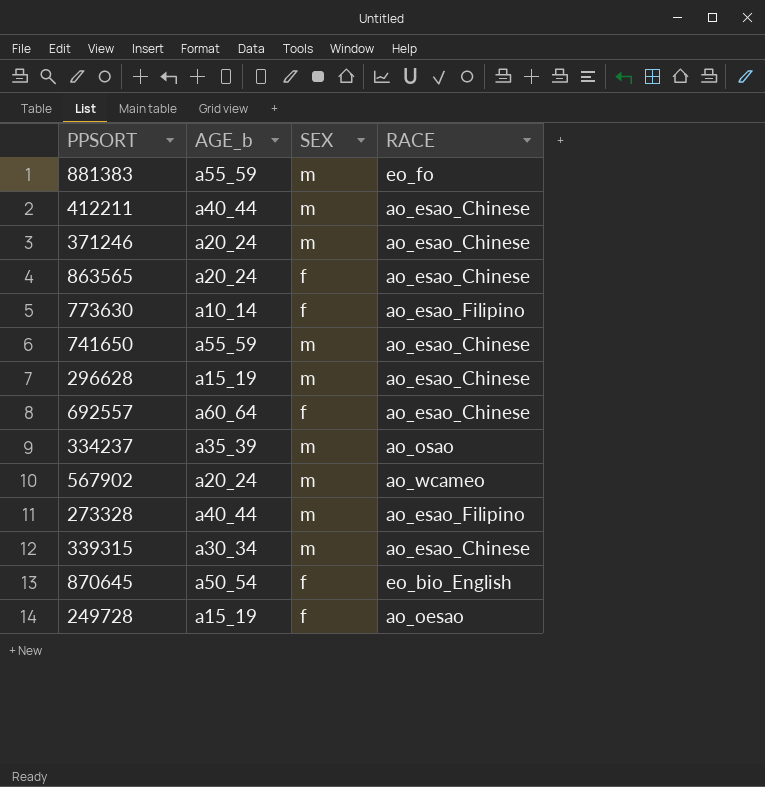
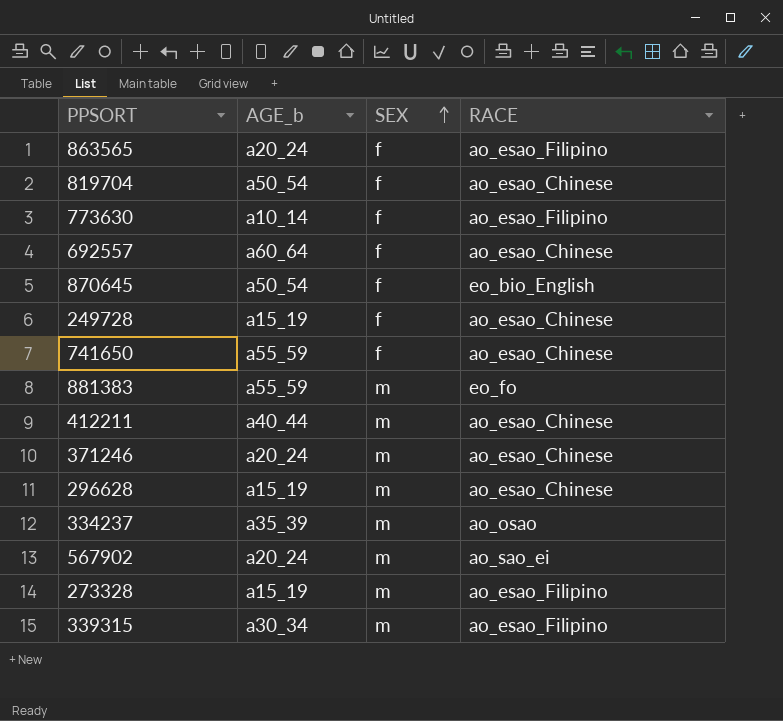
row order: none -> SEX ascending
863565 | RACE: ao_esao_Chinese -> ao_esao_Filipino
row 819704: none -> a50_54 | f | ao_esao_Chinese
249728 | RACE: ao_oesao -> ao_esao_Chinese
741650 | SEX: m -> f
567902 | RACE: ao_wcameo -> ao_sao_ei
273328 | AGE_b: a40_44 -> a15_19
339315 | RACE: ao_esao_Chinese -> ao_esao_Filipino

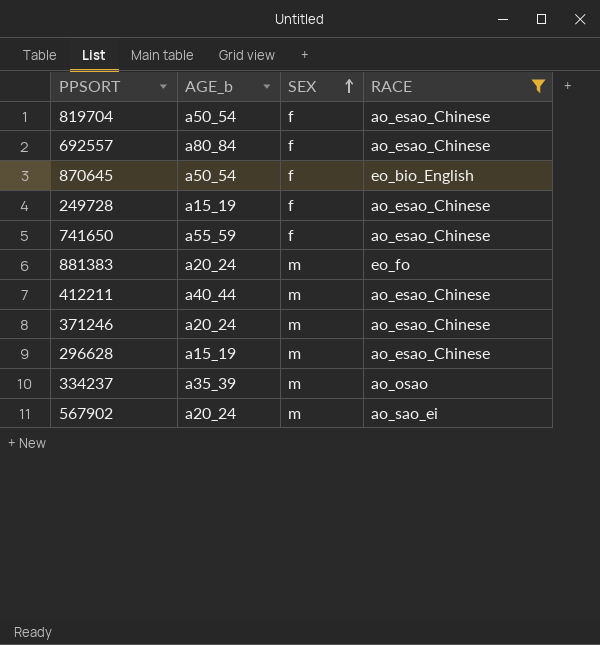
filter: none -> RACE != ao_esao_Filipino
692557 | AGE_b: a60_64 -> a80_84
881383 | AGE_b: a55_59 -> a20_24

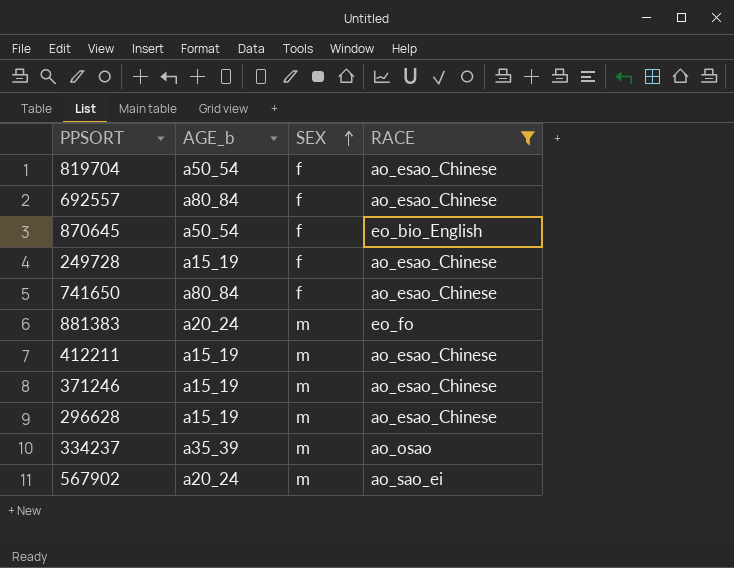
741650 | AGE_b: a55_59 -> a80_84
412211 | AGE_b: a40_44 -> a15_19
371246 | AGE_b: a20_24 -> a15_19

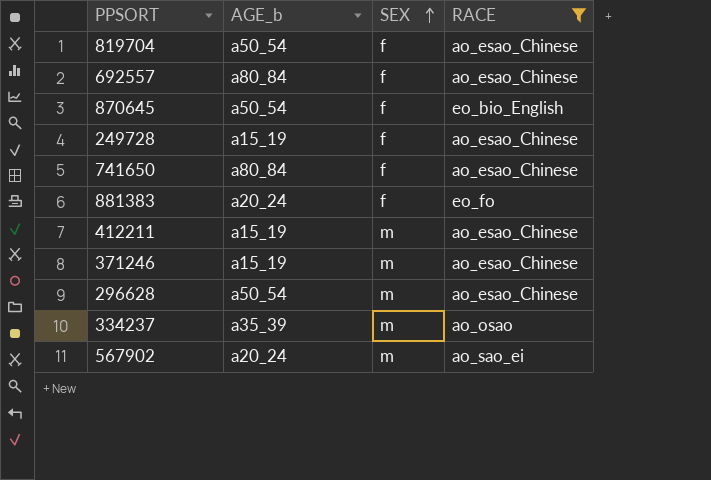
881383 | SEX: m -> f
296628 | AGE_b: a15_19 -> a50_54

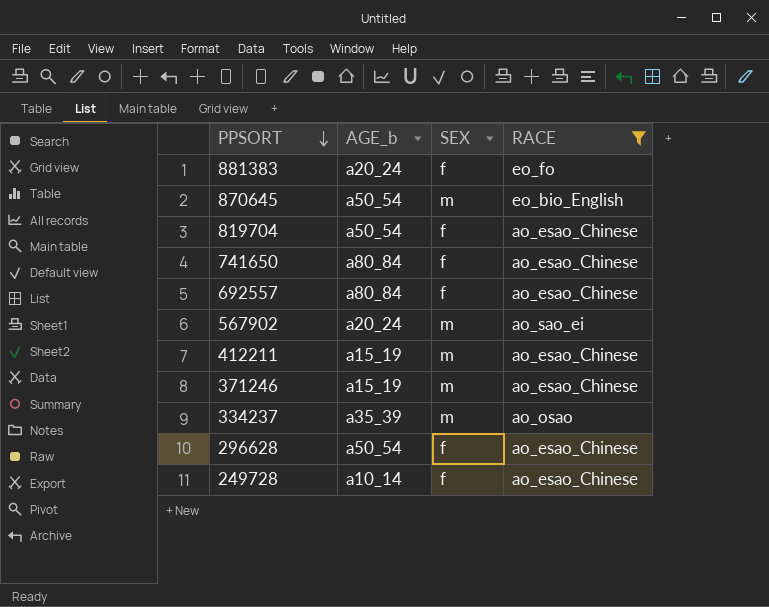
row order: SEX ascending -> PPSORT descending
870645 | SEX: f -> m
296628 | SEX: m -> f
249728 | AGE_b: a15_19 -> a10_14

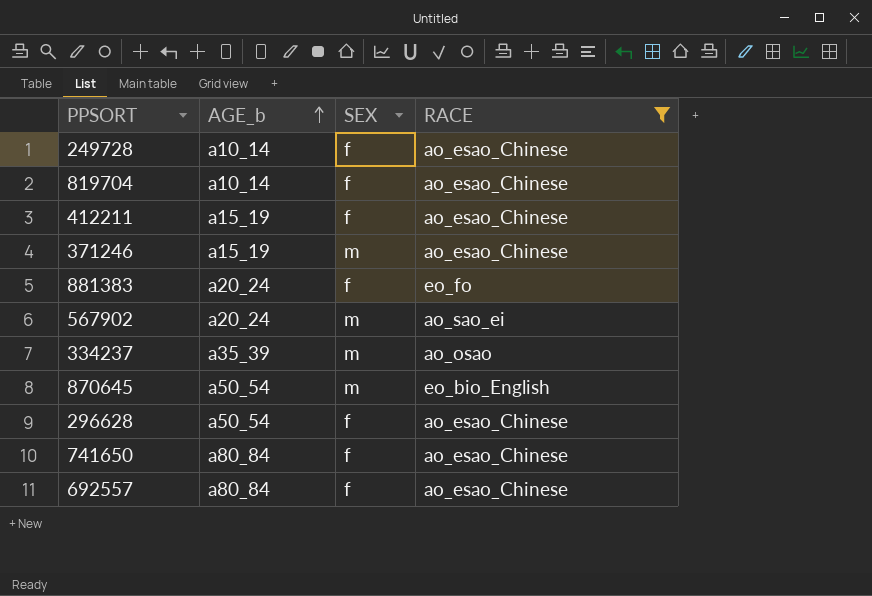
row order: PPSORT descending -> AGE_b ascending
819704 | AGE_b: a50_54 -> a10_14
412211 | SEX: m -> f

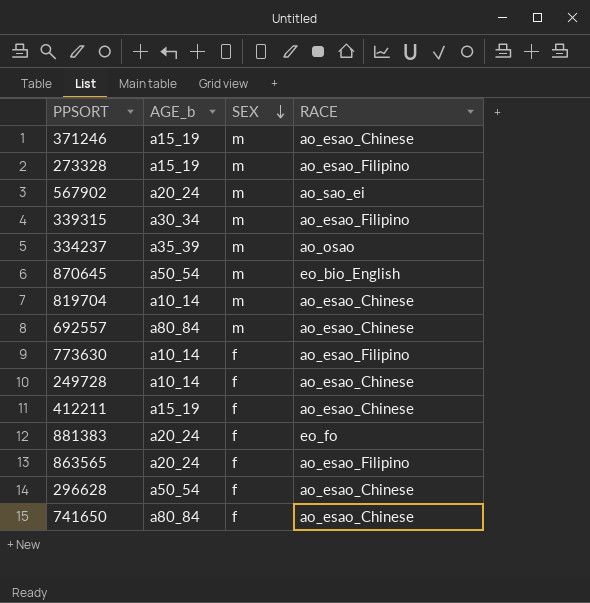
filter: RACE != ao_esao_Filipino -> none
row order: AGE_b ascending -> SEX descending
819704 | SEX: f -> m
692557 | SEX: f -> m

